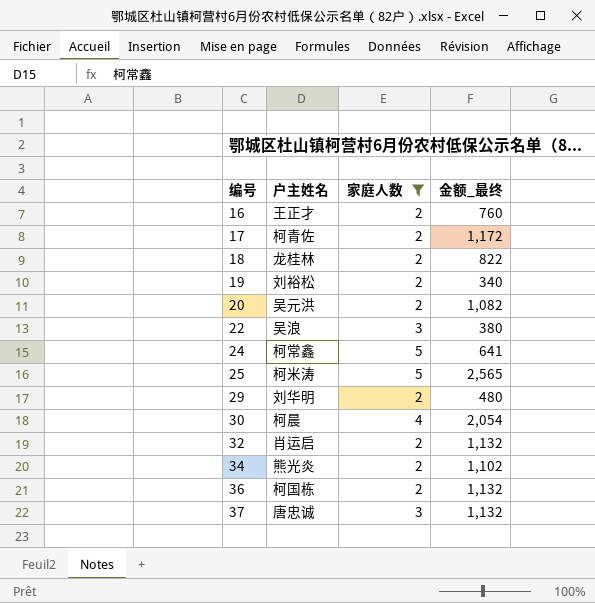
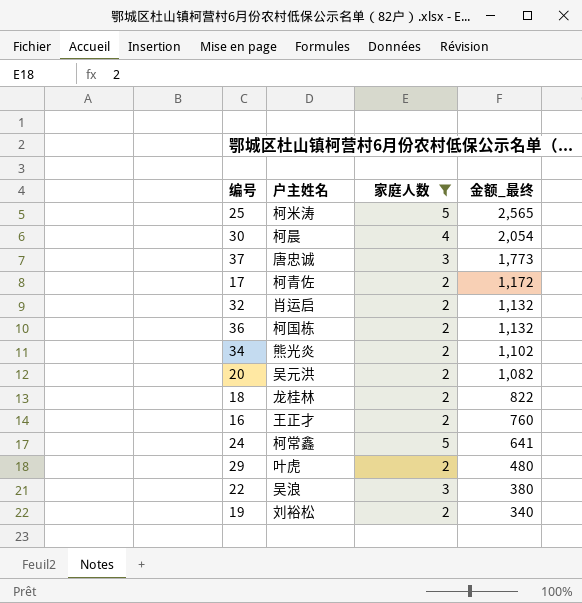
row order: 编号 ascending -> 金额_最终 descending
37 | 金额_最终: 1,132 -> 1,773
29 | 户主姓名: 刘华明 -> 叶虎

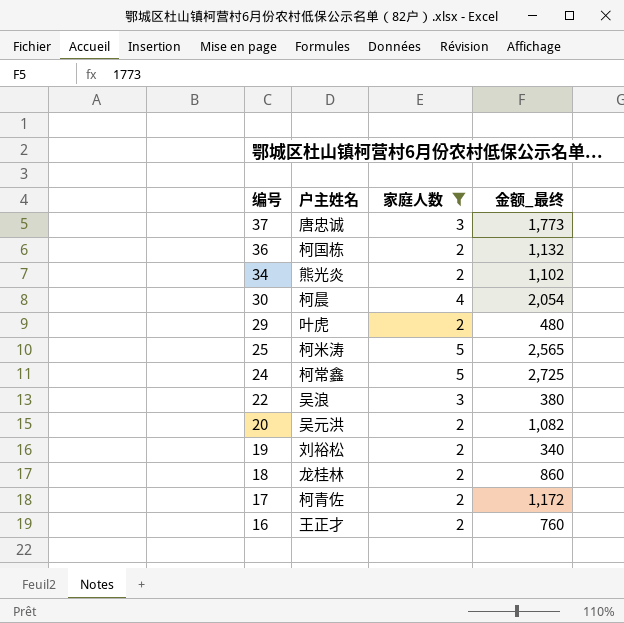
row order: 金额_最终 descending -> 编号 descending
row 32: 肖运启 | 2 | 1,132 -> none
24 | 金额_最终: 641 -> 2,725
18 | 金额_最终: 822 -> 860

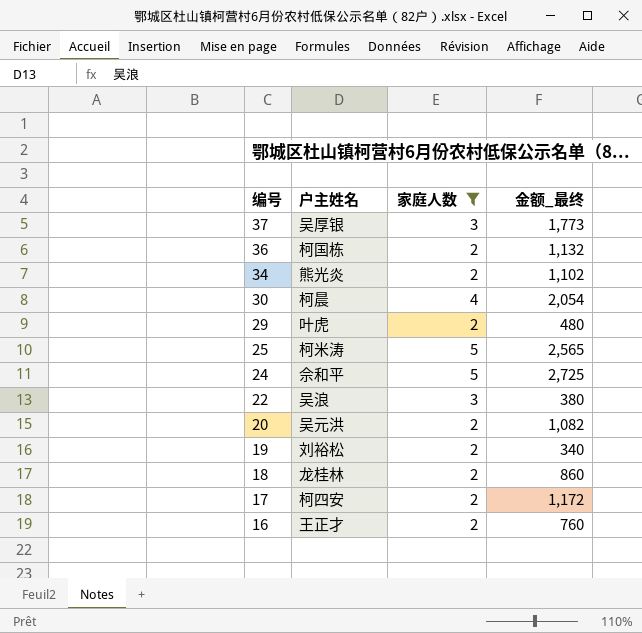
37 | 户主姓名: 唐忠诚 -> 吴厚银
24 | 户主姓名: 柯常鑫 -> 佘和平
17 | 户主姓名: 柯青佐 -> 柯四安

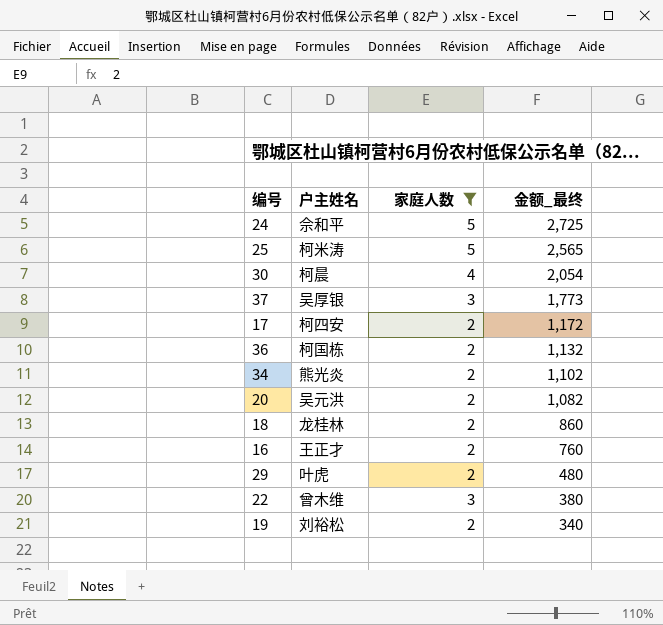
row order: 编号 descending -> 金额_最终 descending
22 | 户主姓名: 吴浪 -> 曾木维

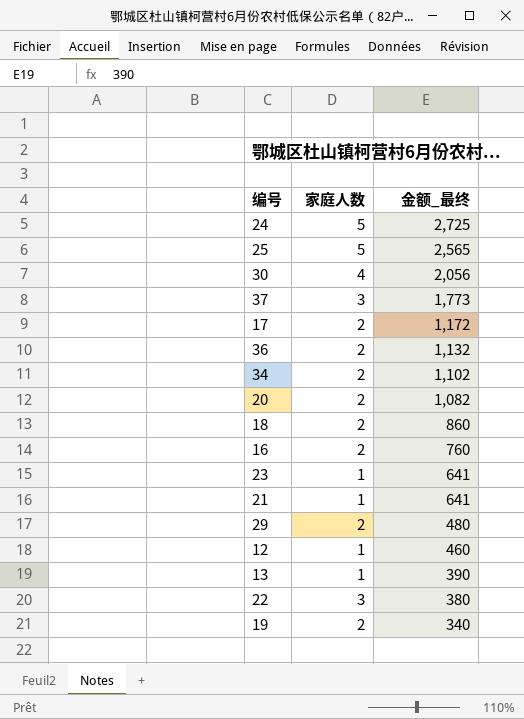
filter: 家庭人数 != 1 -> none
column 户主姓名 | position: 2 -> none
30 | 金额_最终: 2,054 -> 2,056

